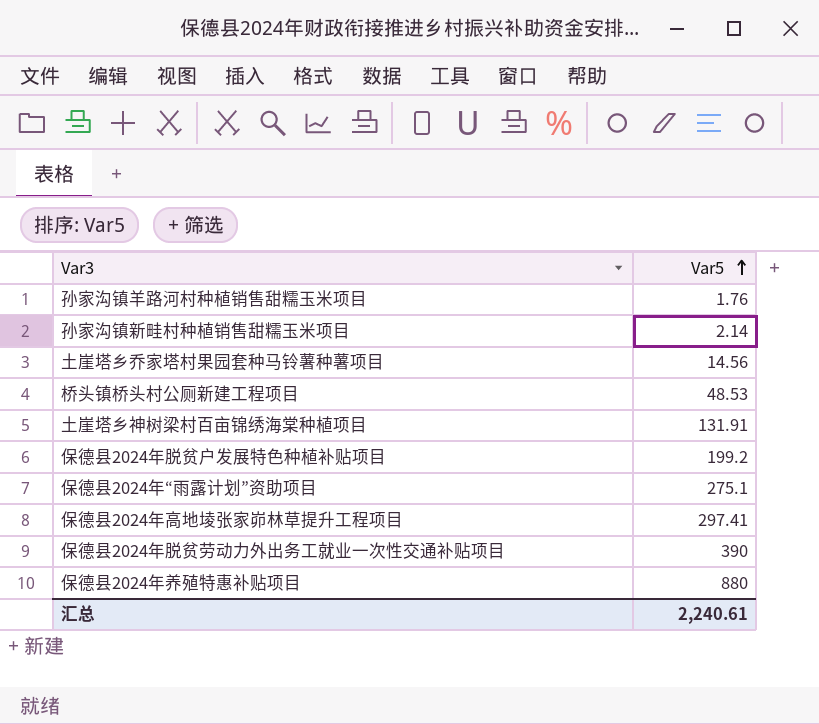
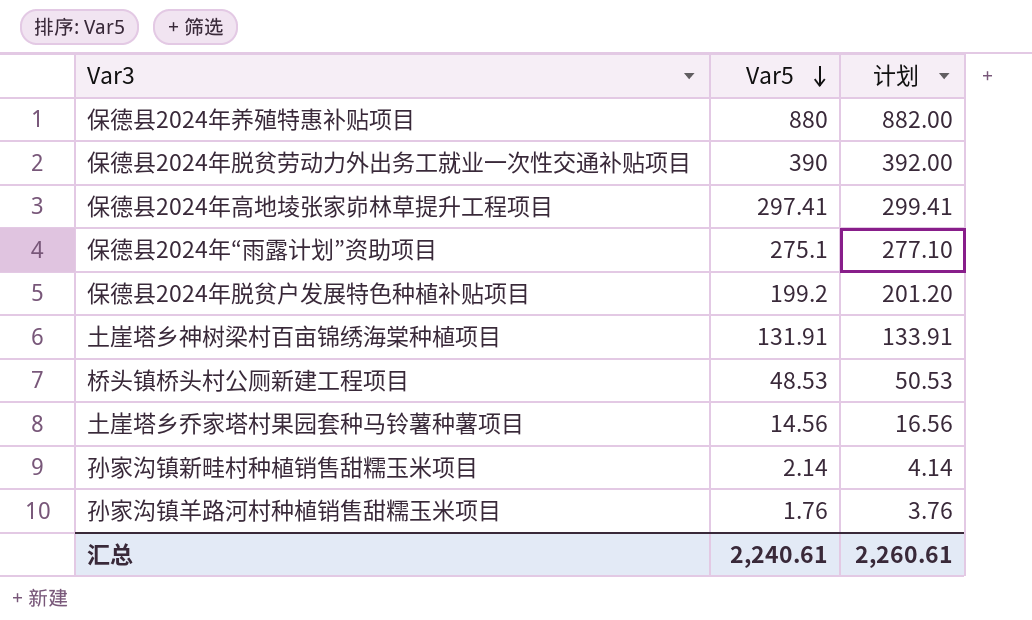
row order: Var5 ascending -> Var5 descending
column 计划 | formula: none -> [Var5] + 2

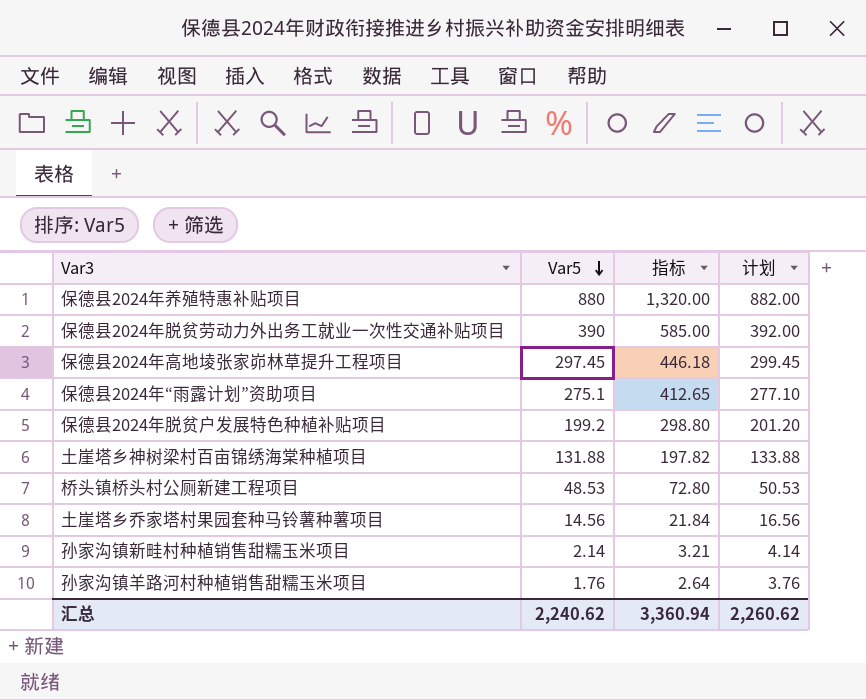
column 指标 | formula: none -> [Var5] * 1.5
保德县2024年高地堎张家峁林草提升工程项目 | Var5: 297.41 -> 297.45
保德县2024年高地堎张家峁林草提升工程项目 | 计划: 299.41 -> 299.45
土崖塔乡神树梁村百亩锦绣海棠种植项目 | Var5: 131.91 -> 131.88
土崖塔乡神树梁村百亩锦绣海棠种植项目 | 计划: 133.91 -> 133.88
汇总 | Var5: 2,240.61 -> 2,240.62
汇总 | 计划: 2,260.61 -> 2,260.62

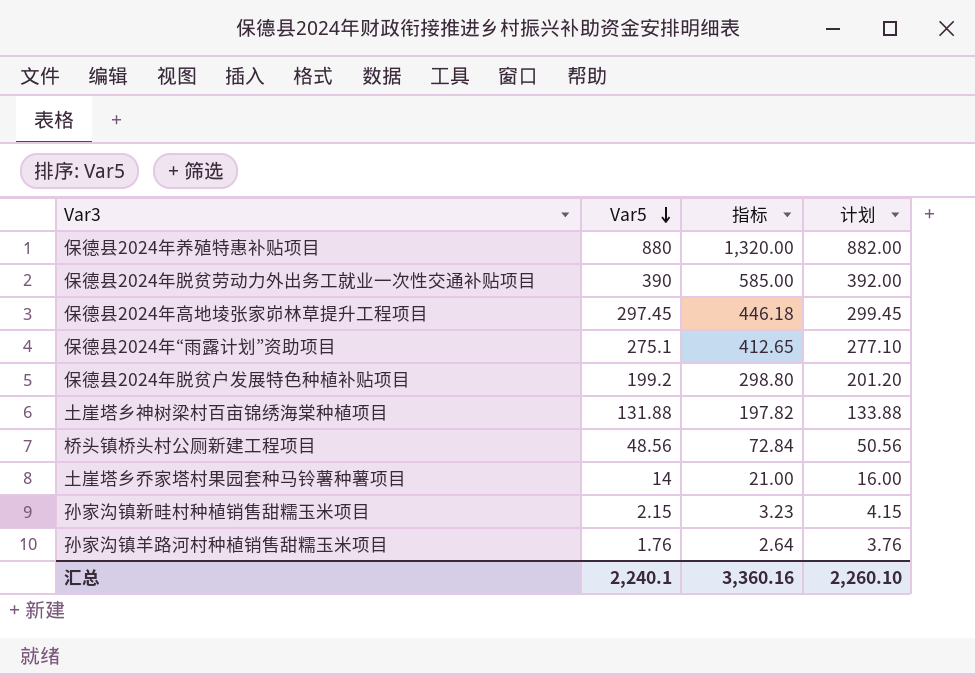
桥头镇桥头村公厕新建工程项目 | Var5: 48.53 -> 48.56
桥头镇桥头村公厕新建工程项目 | 指标: 72.80 -> 72.84
桥头镇桥头村公厕新建工程项目 | 计划: 50.53 -> 50.56
土崖塔乡乔家塔村果园套种马铃薯种薯项目 | Var5: 14.56 -> 14
土崖塔乡乔家塔村果园套种马铃薯种薯项目 | 指标: 21.84 -> 21.00
土崖塔乡乔家塔村果园套种马铃薯种薯项目 | 计划: 16.56 -> 16.00
孙家沟镇新畦村种植销售甜糯玉米项目 | Var5: 2.14 -> 2.15
孙家沟镇新畦村种植销售甜糯玉米项目 | 指标: 3.21 -> 3.23
孙家沟镇新畦村种植销售甜糯玉米项目 | 计划: 4.14 -> 4.15
汇总 | Var5: 2,240.62 -> 2,240.1
汇总 | 指标: 3,360.94 -> 3,360.16
汇总 | 计划: 2,260.62 -> 2,260.10

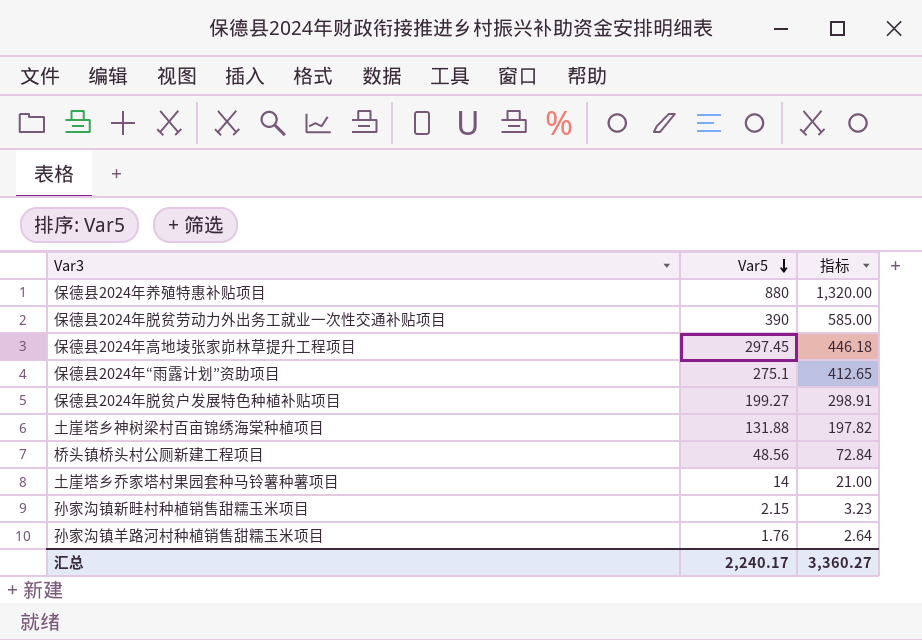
column 计划 | formula: [Var5] + 2 -> none
保德县2024年脱贫户发展特色种植补贴项目 | Var5: 199.2 -> 199.27
保德县2024年脱贫户发展特色种植补贴项目 | 指标: 298.80 -> 298.91
汇总 | Var5: 2,240.1 -> 2,240.17
汇总 | 指标: 3,360.16 -> 3,360.27

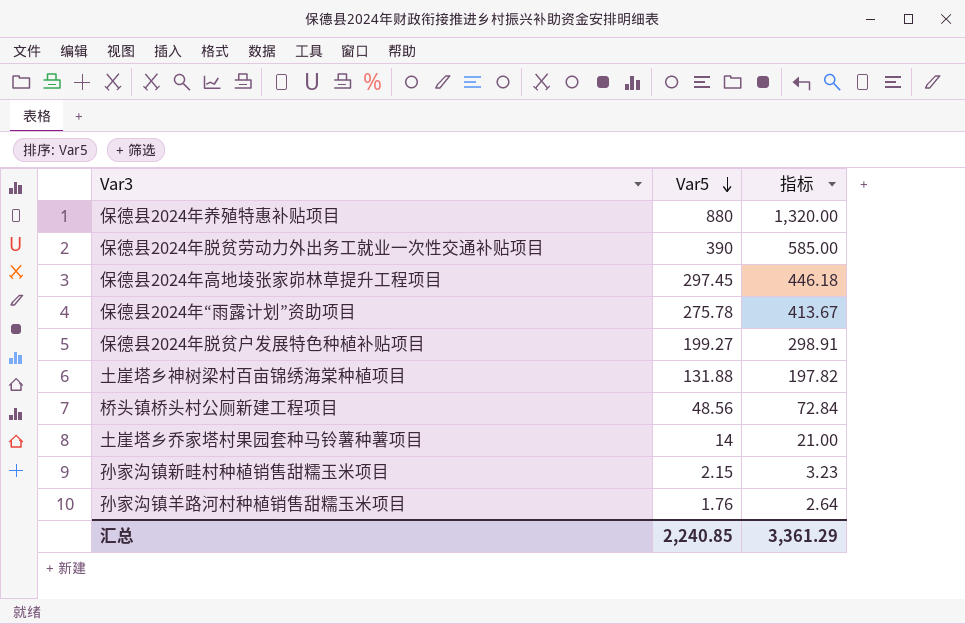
保德县2024年“雨露计划”资助项目 | Var5: 275.1 -> 275.78
保德县2024年“雨露计划”资助项目 | 指标: 412.65 -> 413.67
汇总 | Var5: 2,240.17 -> 2,240.85
汇总 | 指标: 3,360.27 -> 3,361.29

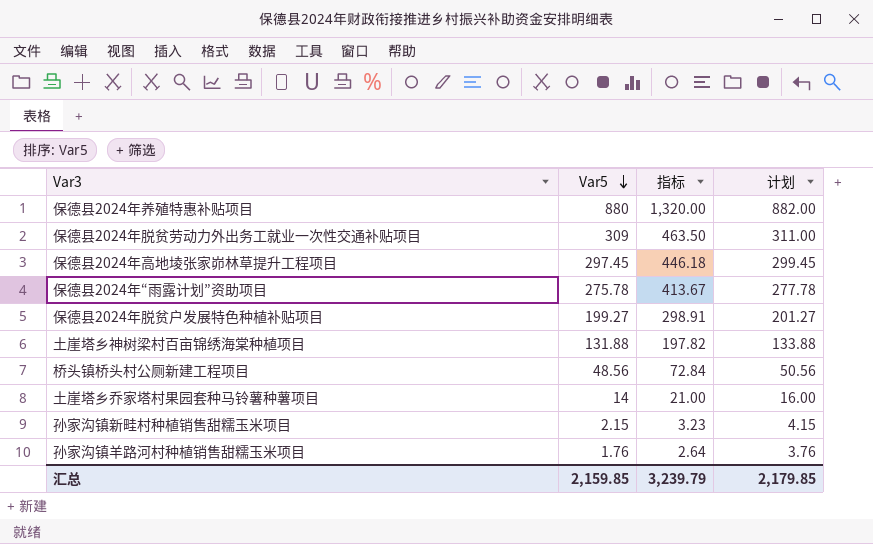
column 计划 | formula: none -> [Var5] + 2
保德县2024年脱贫劳动力外出务工就业一次性交通补贴项目 | Var5: 390 -> 309
保德县2024年脱贫劳动力外出务工就业一次性交通补贴项目 | 指标: 585.00 -> 463.50
汇总 | Var5: 2,240.85 -> 2,159.85
汇总 | 指标: 3,361.29 -> 3,239.79

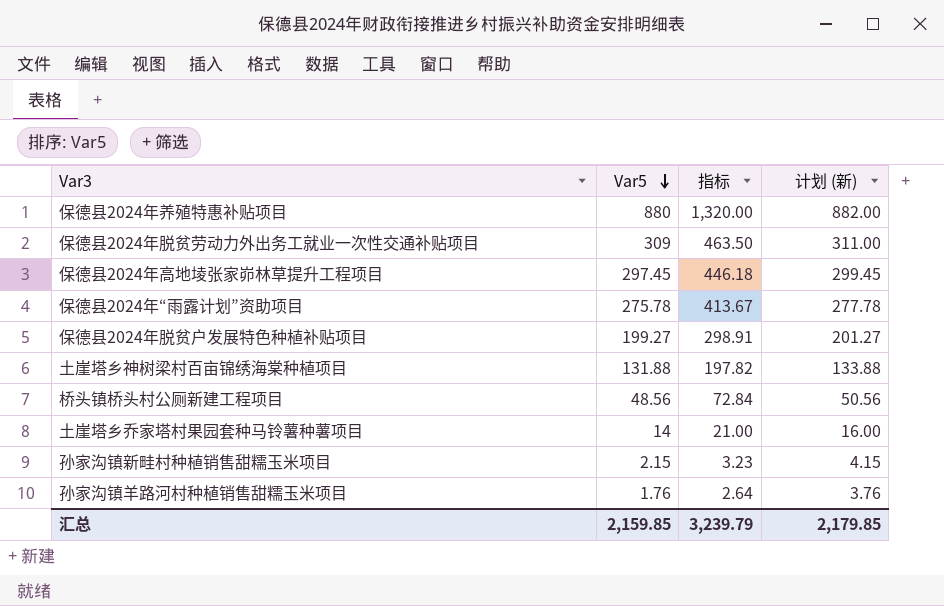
column name: 计划 -> 计划 (新)

